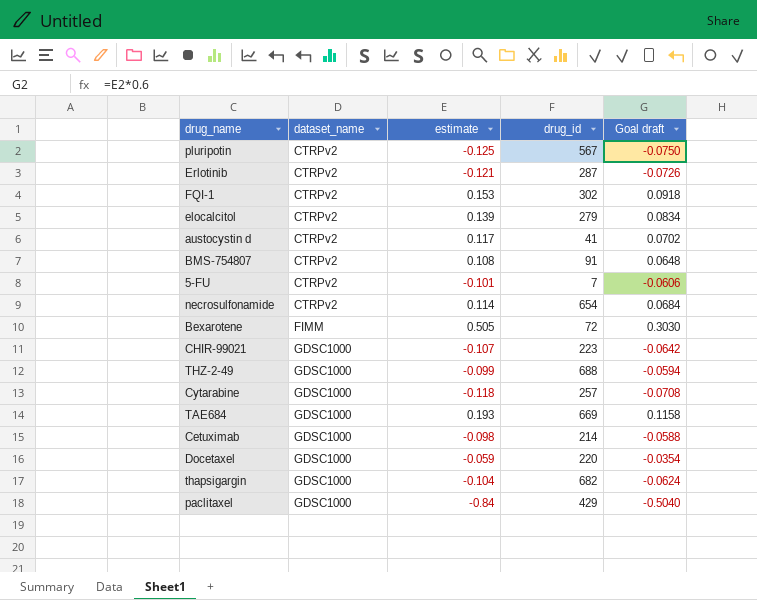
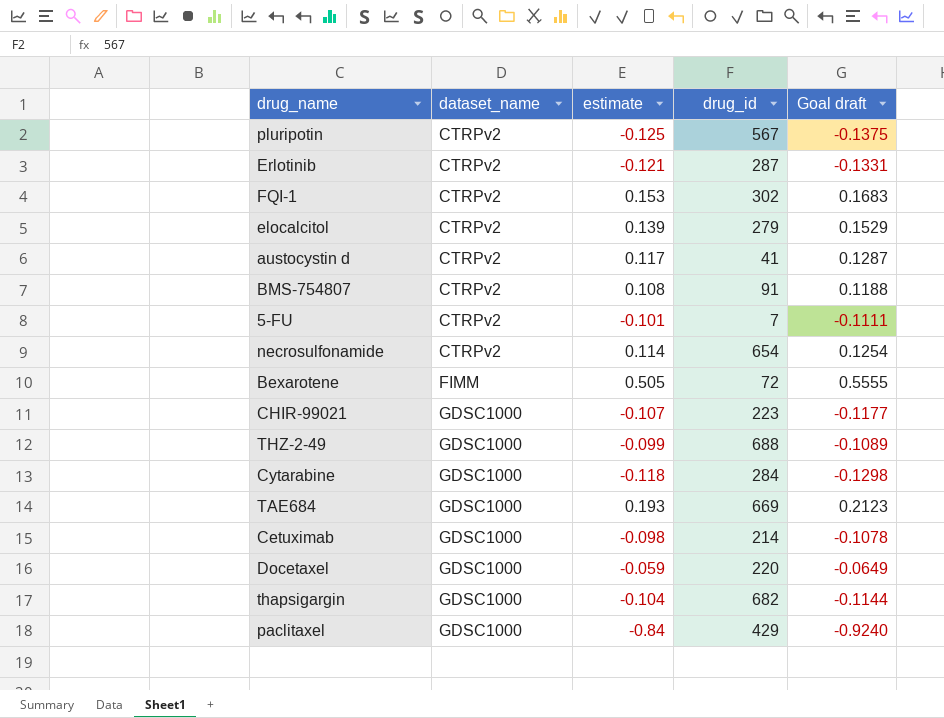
column Goal draft | formula: [estimate] * 0.6 -> [estimate] * 1.1
Cytarabine | drug_id: 257 -> 284

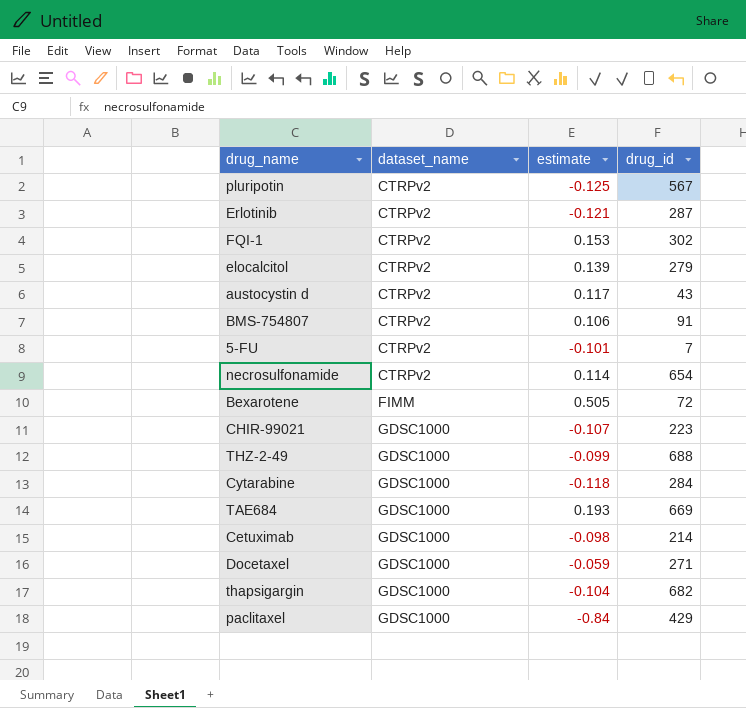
column Goal draft | formula: [estimate] * 1.1 -> none
austocystin d | drug_id: 41 -> 43
BMS-754807 | estimate: 0.108 -> 0.106
Docetaxel | drug_id: 220 -> 271

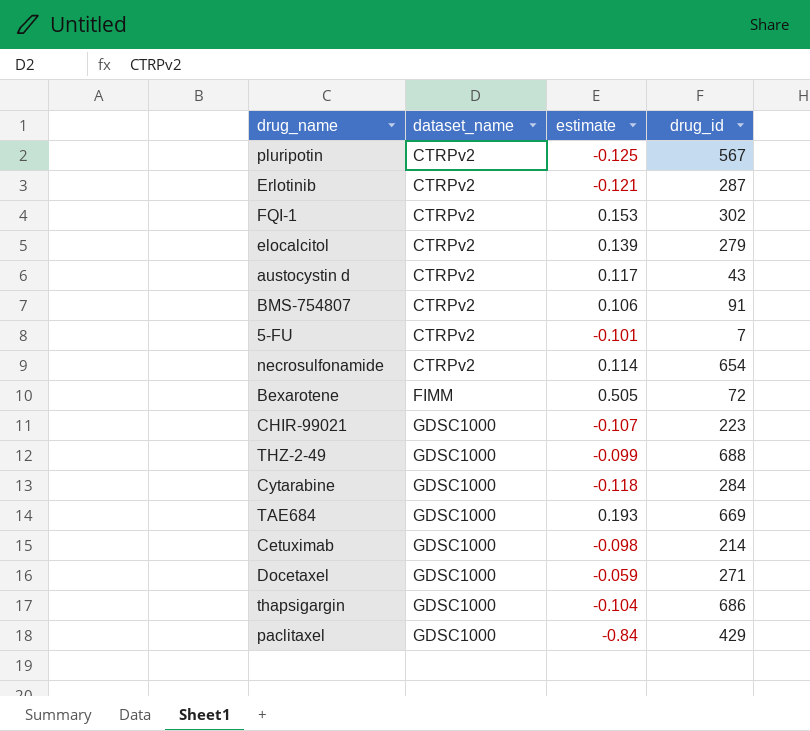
thapsigargin | drug_id: 682 -> 686

